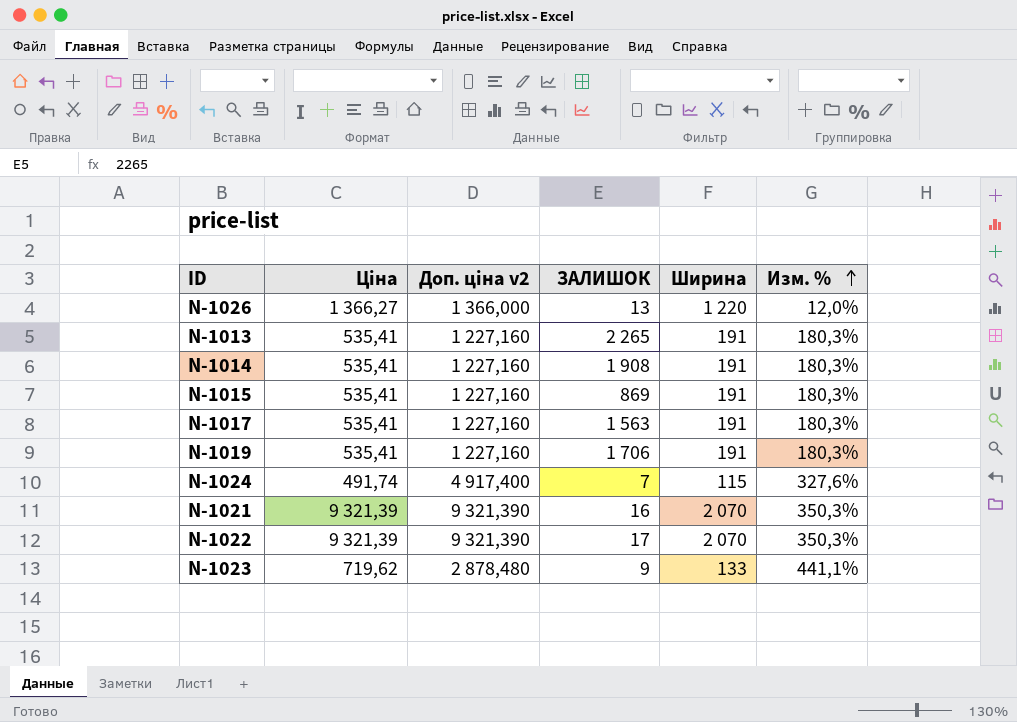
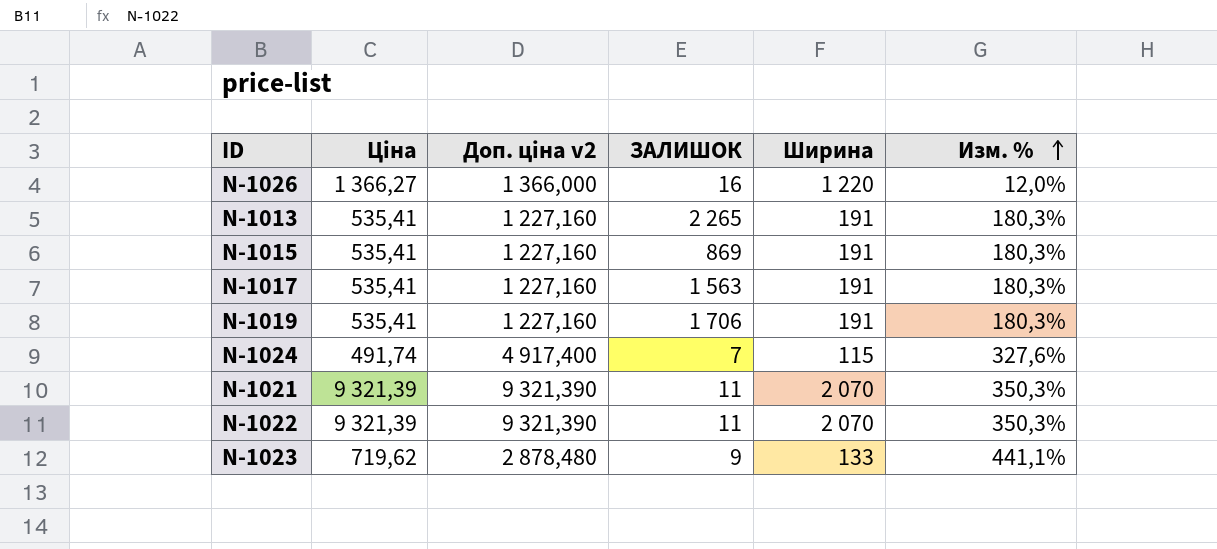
row N-1014: 535,41 | 1 227,160 | 1 908 | 191 | 180,3% -> none
N-1026 | ЗАЛИШОК: 13 -> 16
N-1021 | ЗАЛИШОК: 16 -> 11
N-1022 | ЗАЛИШОК: 17 -> 11

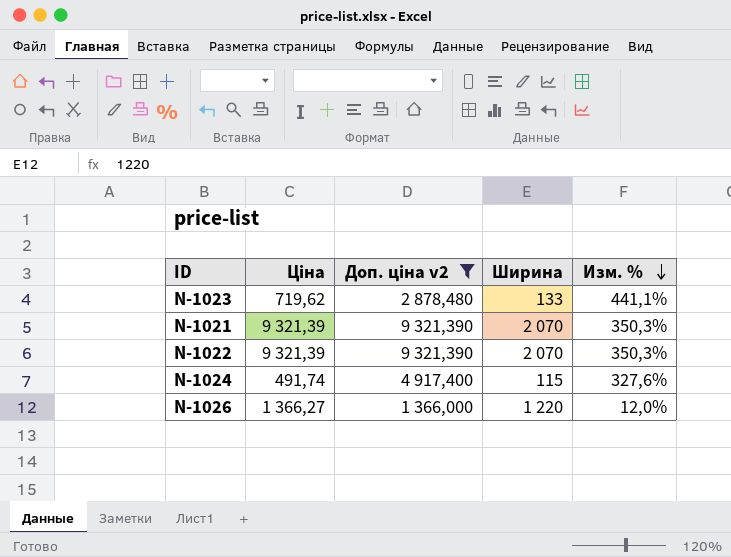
filter: none -> Доп. ціна v2 != 1 227,160
row order: Изм. % ascending -> Изм. % descending
column ЗАЛИШОК | position: 4 -> none

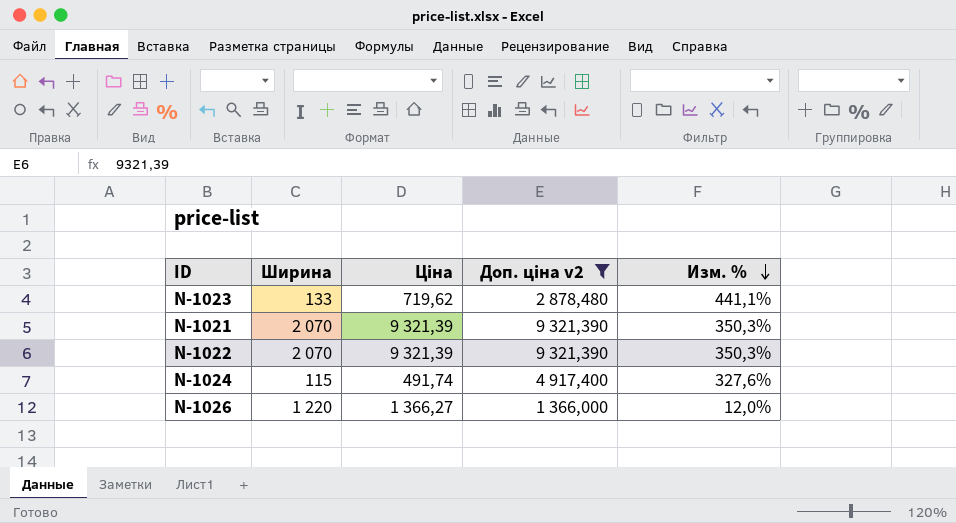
column Ширина | position: 4 -> 2

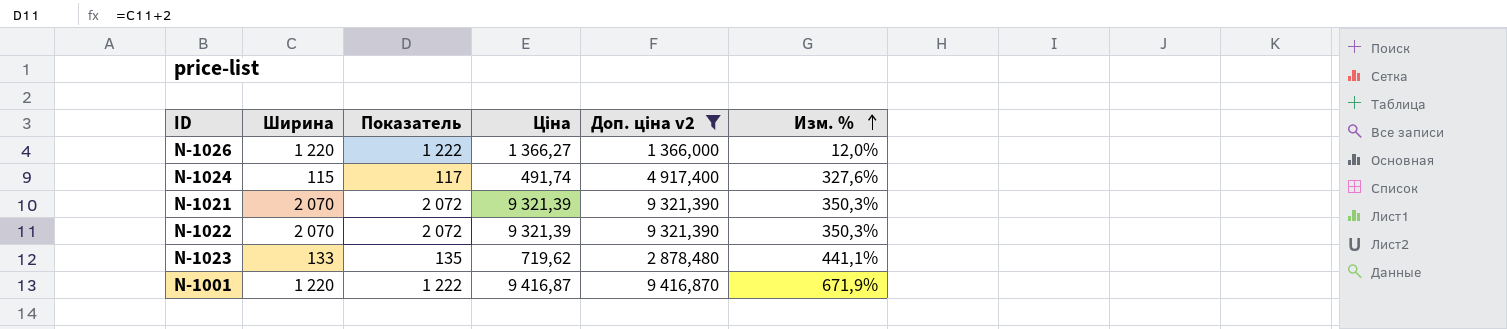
row order: Изм. % descending -> Изм. % ascending
column Показатель | formula: none -> [Ширина] + 2
row N-1001: none -> 1 220 | 1 222 | 9 416,87 | 9 416,870 | 671,9%

